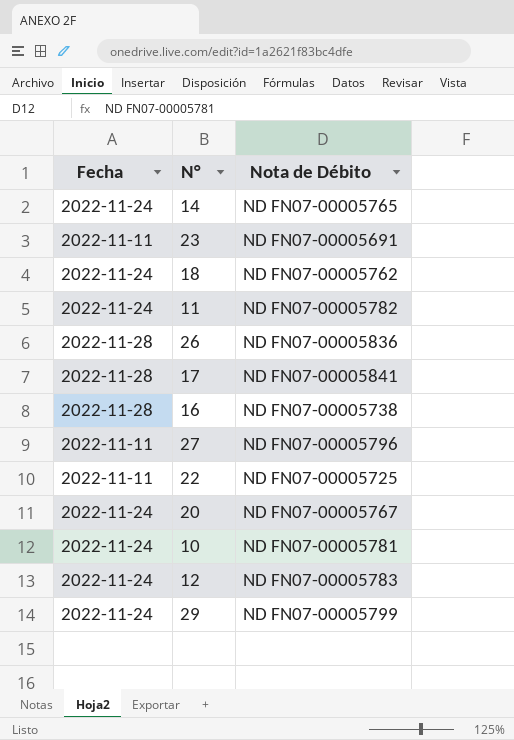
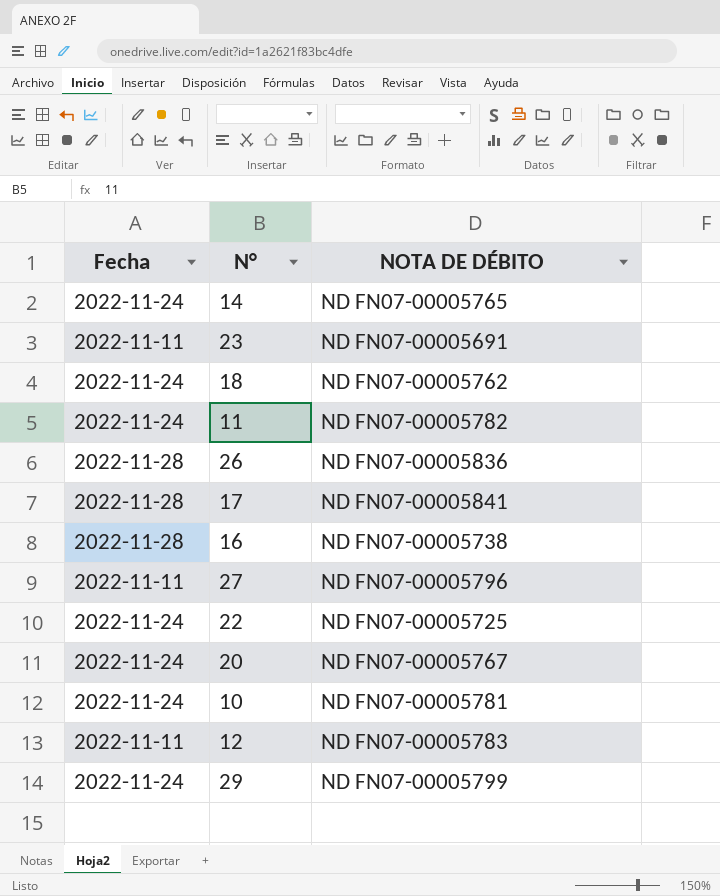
column name: Nota de Débito -> NOTA DE DÉBITO
22 | Fecha: 2022-11-11 -> 2022-11-24
12 | Fecha: 2022-11-24 -> 2022-11-11

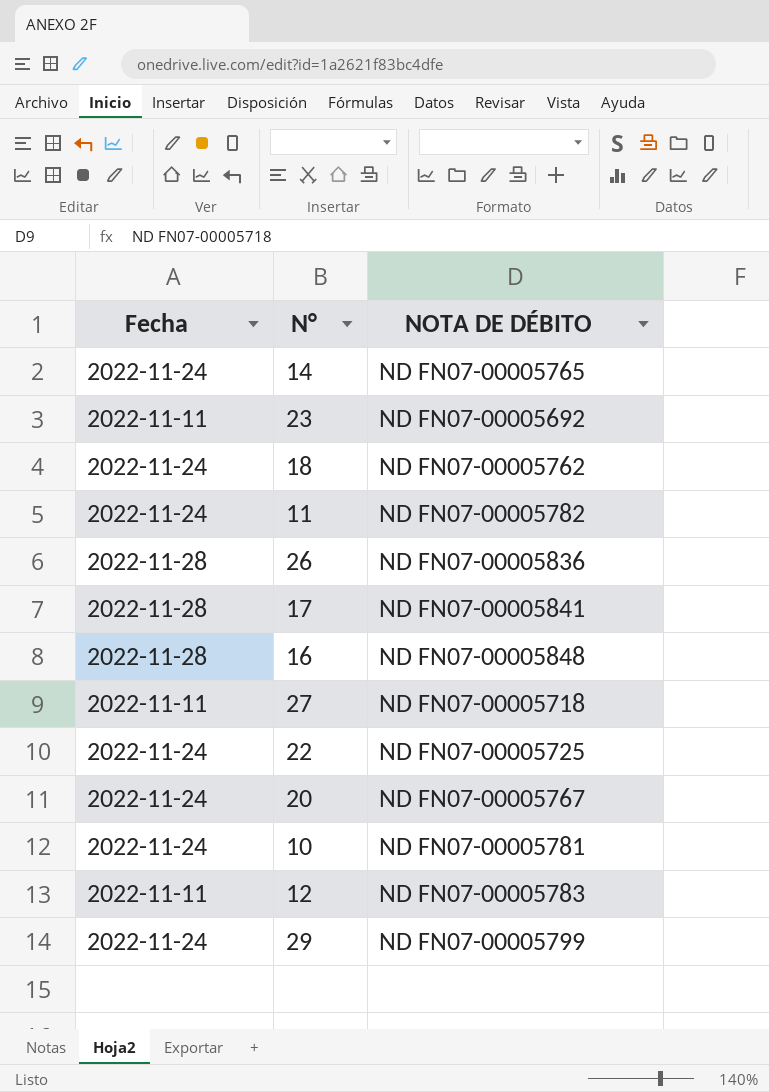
23 | NOTA DE DÉBITO: ND FN07-00005691 -> ND FN07-00005692
16 | NOTA DE DÉBITO: ND FN07-00005738 -> ND FN07-00005848
27 | NOTA DE DÉBITO: ND FN07-00005796 -> ND FN07-00005718

